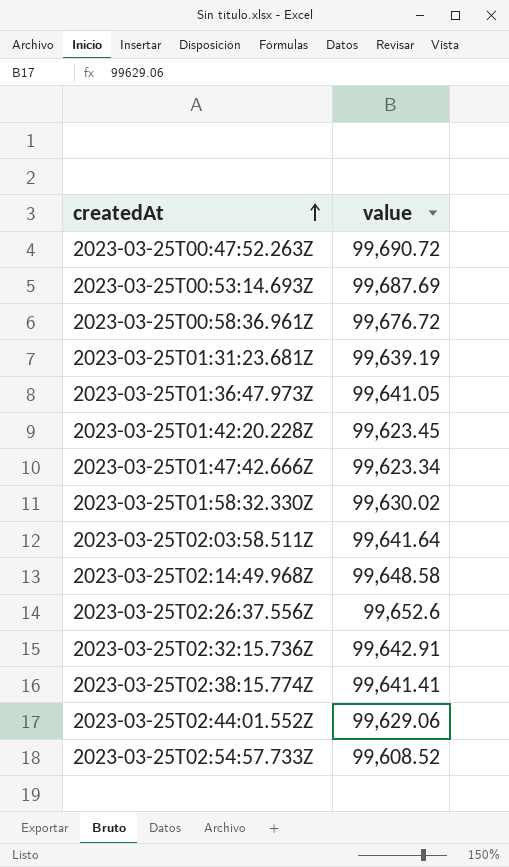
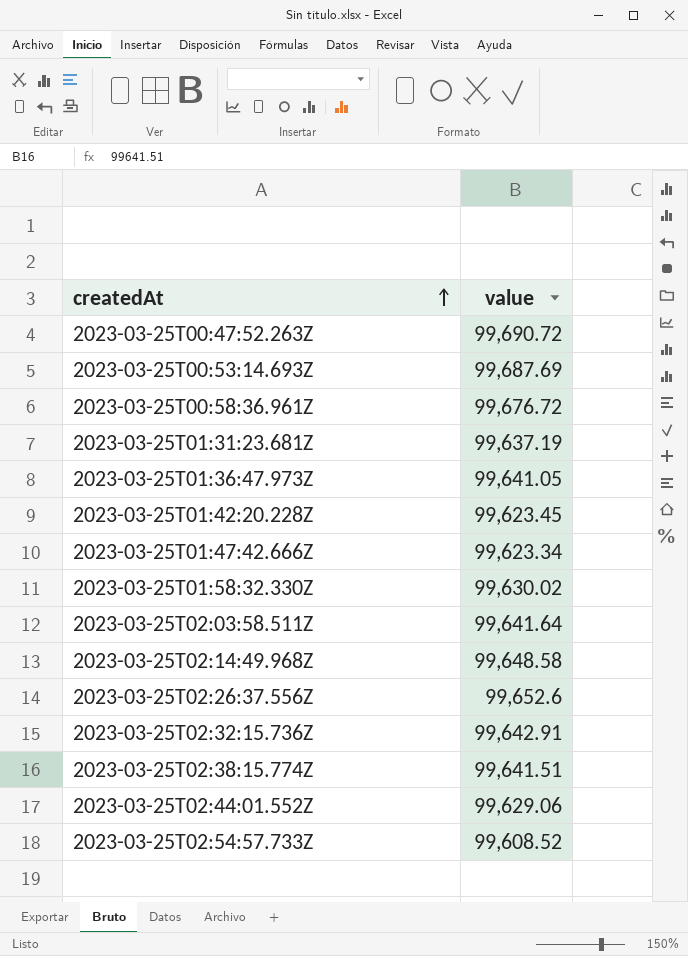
2023-03-25T01:31:23.681Z | value: 99,639.19 -> 99,637.19
2023-03-25T02:38:15.774Z | value: 99,641.41 -> 99,641.51

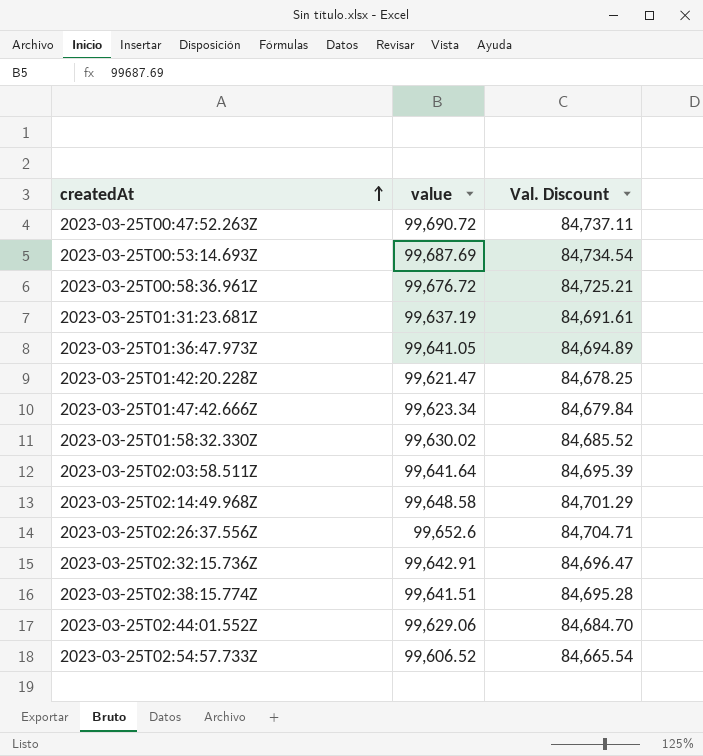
column Val. Discount | formula: none -> [value] * 0.85
2023-03-25T01:42:20.228Z | value: 99,623.45 -> 99,621.47
2023-03-25T02:54:57.733Z | value: 99,608.52 -> 99,606.52

